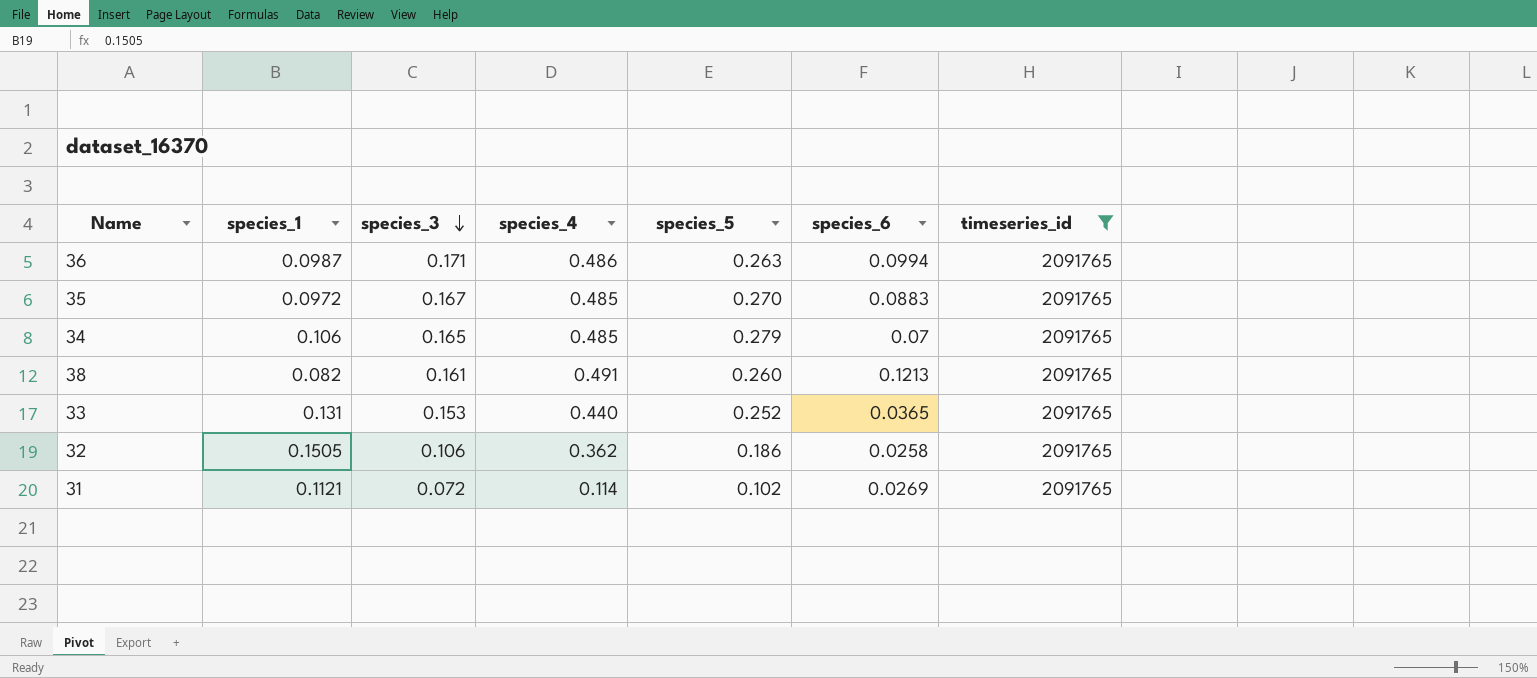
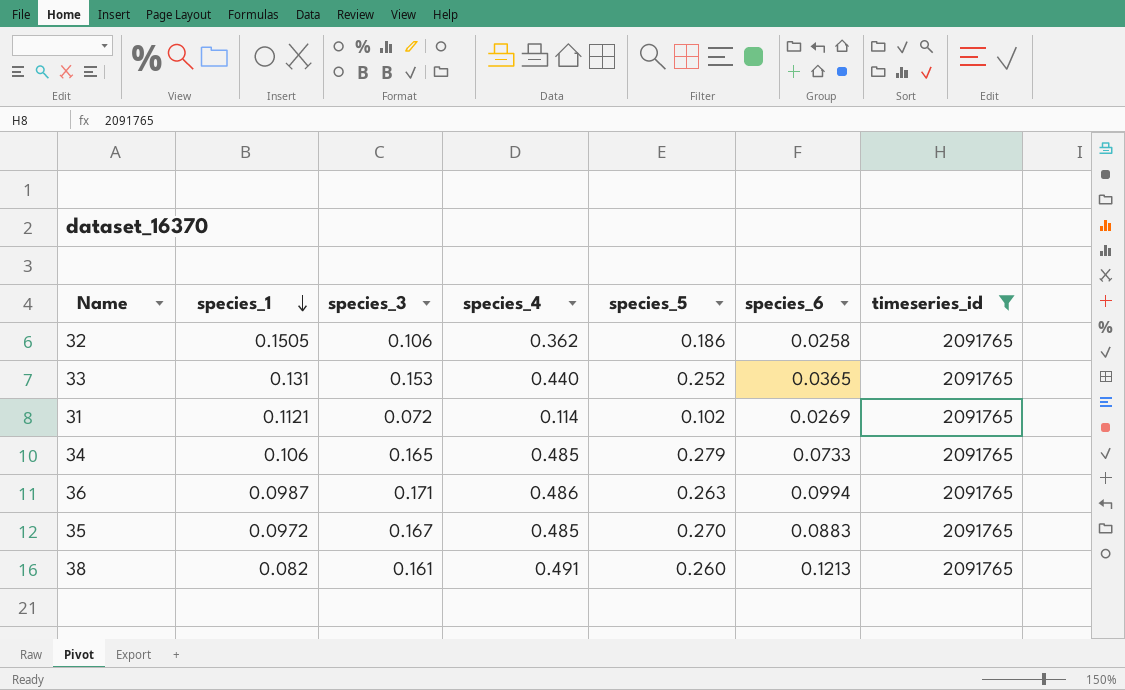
row order: species_3 descending -> species_1 descending
34 | species_6: 0.07 -> 0.0733

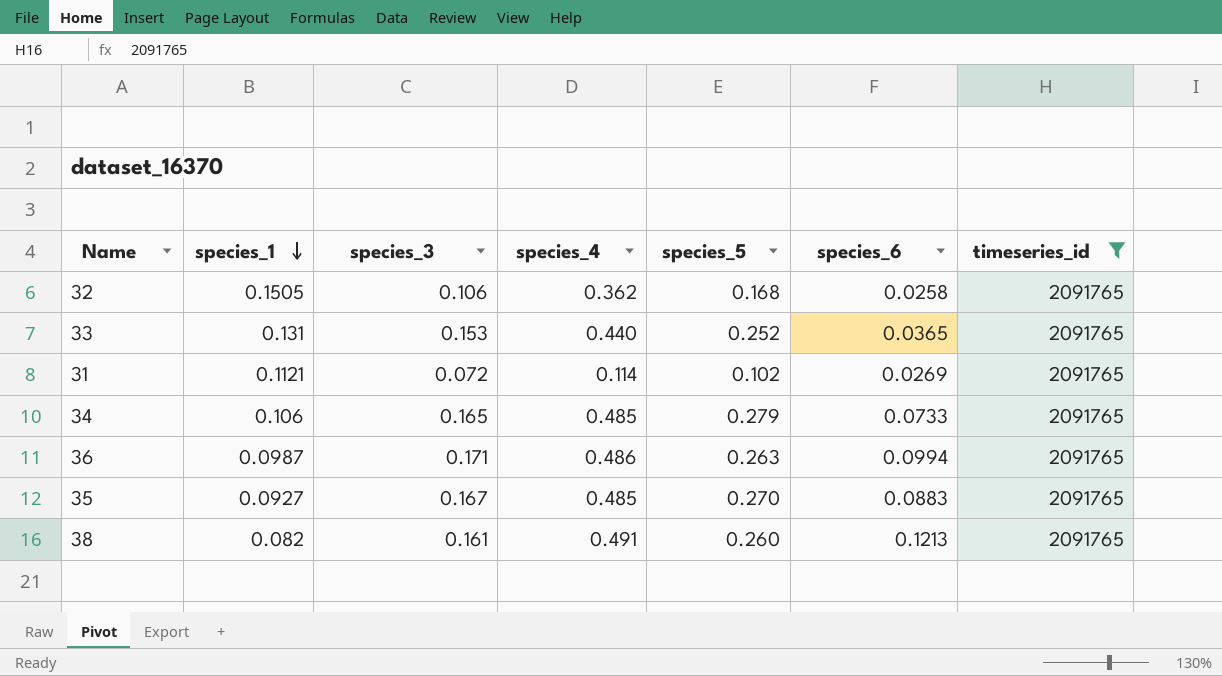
32 | species_5: 0.186 -> 0.168
35 | species_1: 0.0972 -> 0.0927

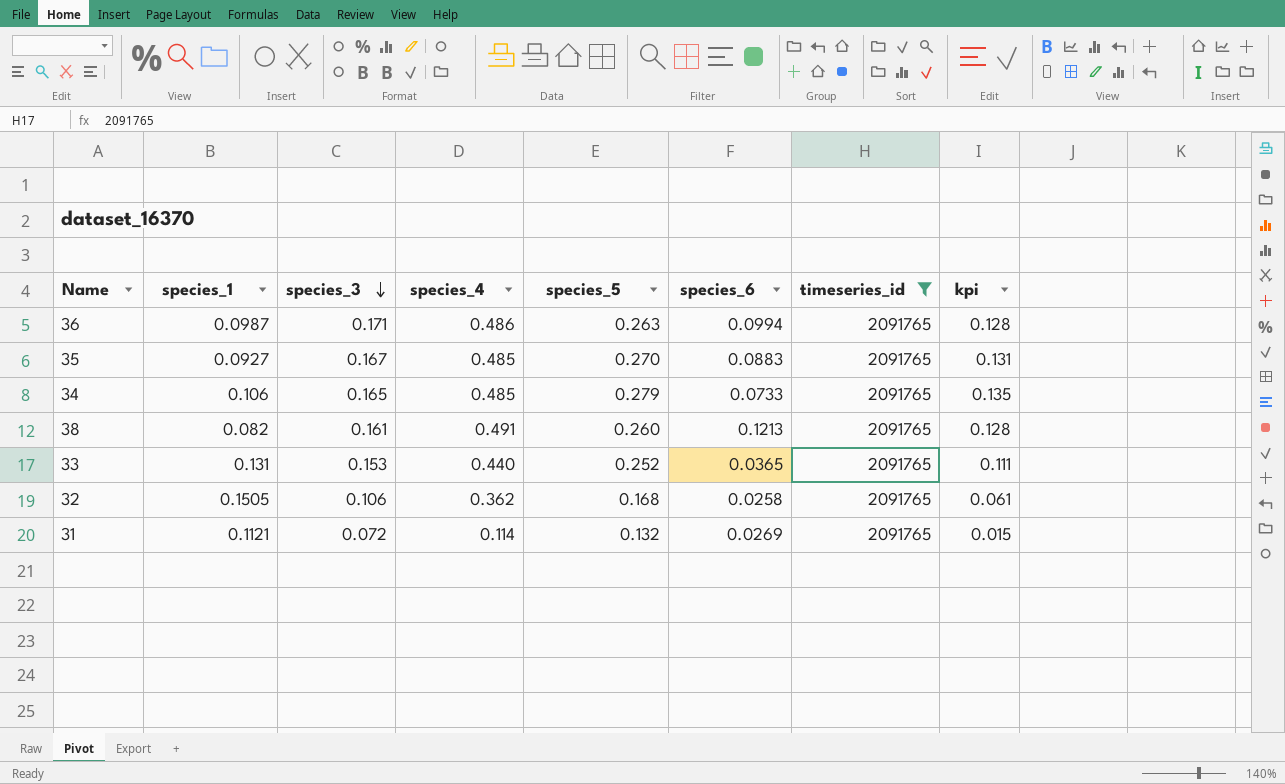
row order: species_1 descending -> species_3 descending
column kpi | formula: none -> [species_4] * [species_5]
31 | species_5: 0.102 -> 0.132

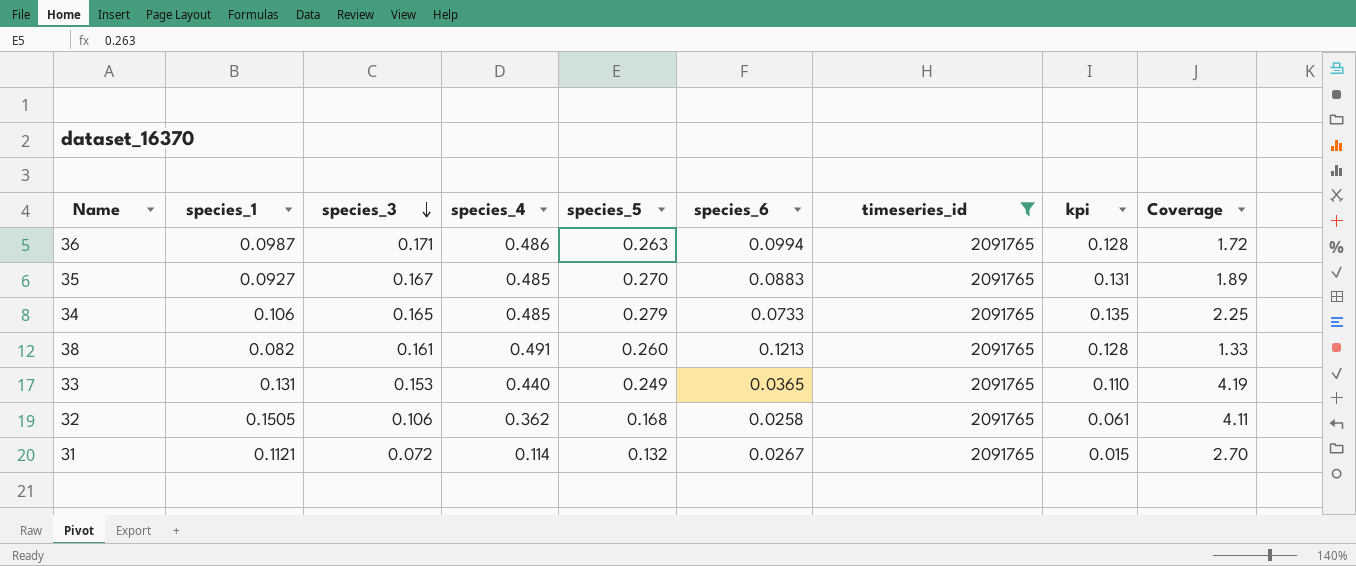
column Coverage | formula: none -> [species_3] / [species_6]
33 | species_5: 0.252 -> 0.249
33 | kpi: 0.111 -> 0.110
31 | species_6: 0.0269 -> 0.0267

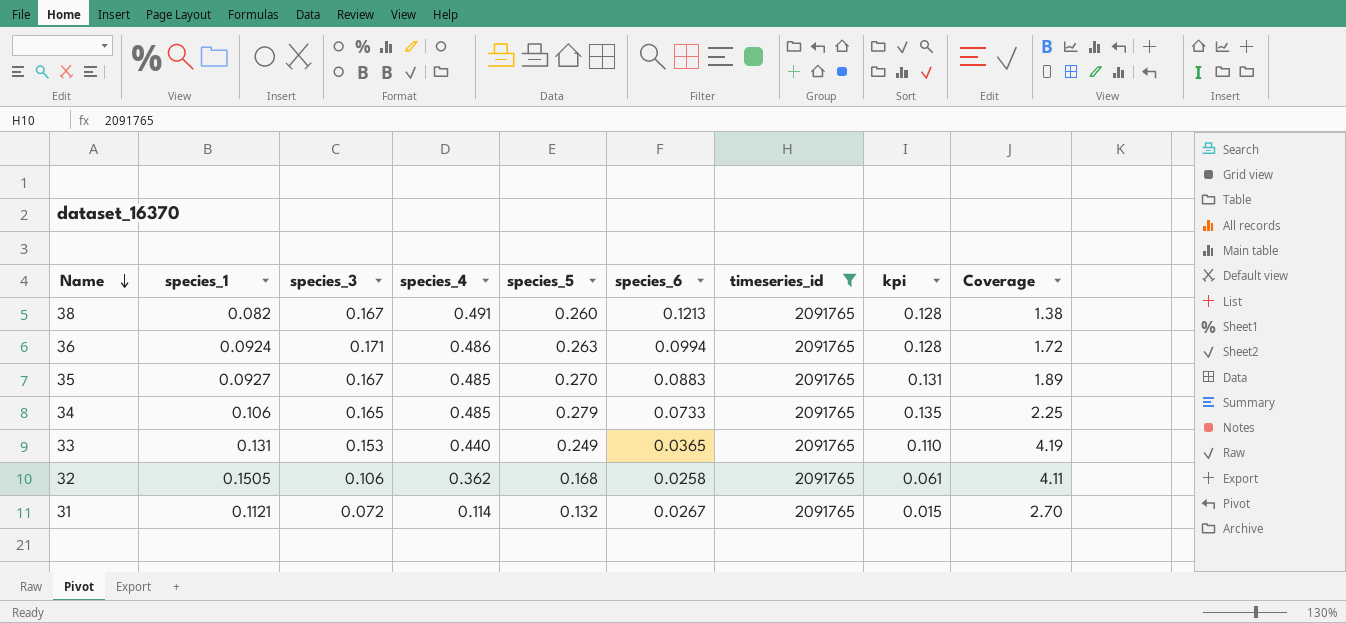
row order: species_3 descending -> Name descending
38 | species_3: 0.161 -> 0.167
38 | Coverage: 1.33 -> 1.38
36 | species_1: 0.0987 -> 0.0924

